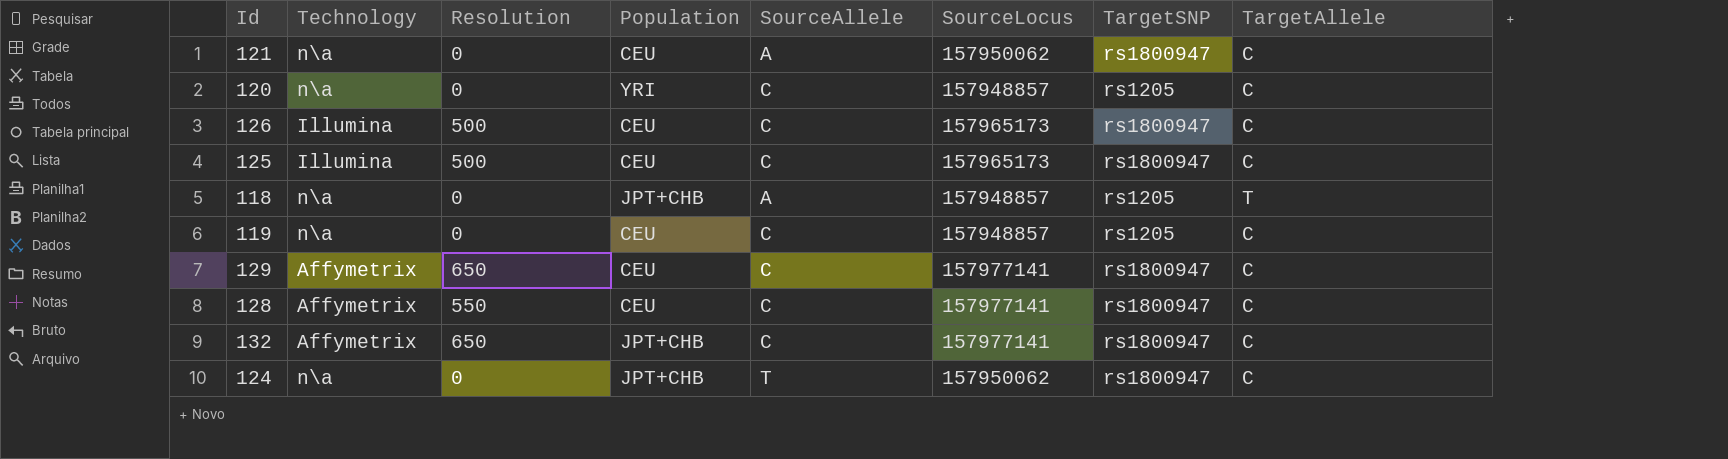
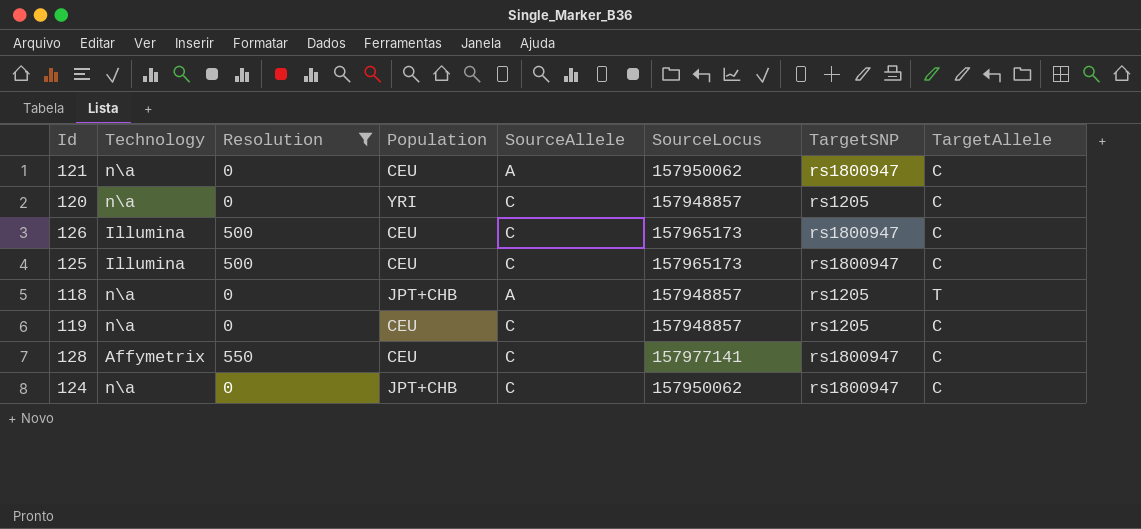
filter: none -> Resolution != 650
124 | SourceAllele: T -> C

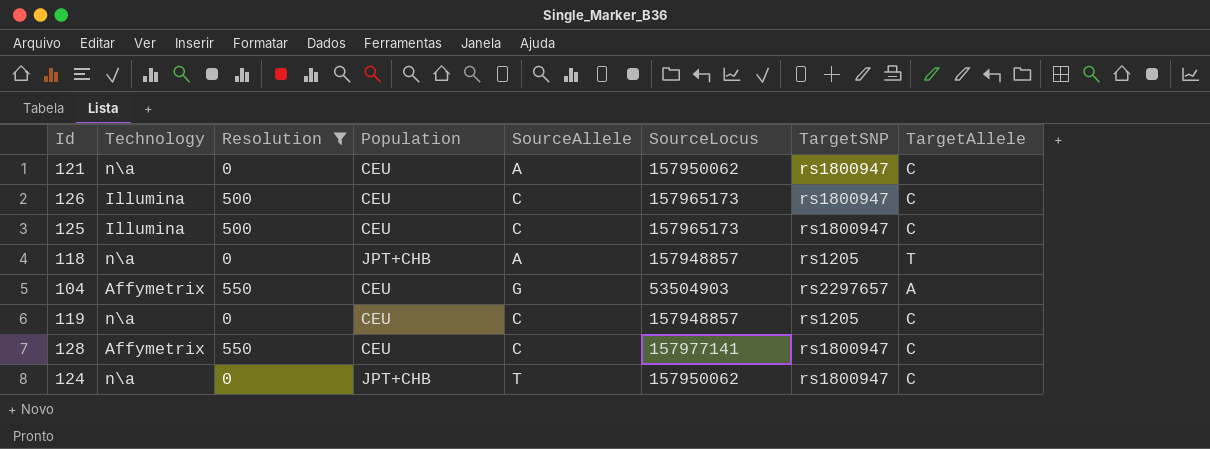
row 120: n\a | 0 | YRI | C | 157948857 | rs1205 | C -> none
row 104: none -> Affymetrix | 550 | CEU | G | 53504903 | rs2297657 | A
124 | SourceAllele: C -> T

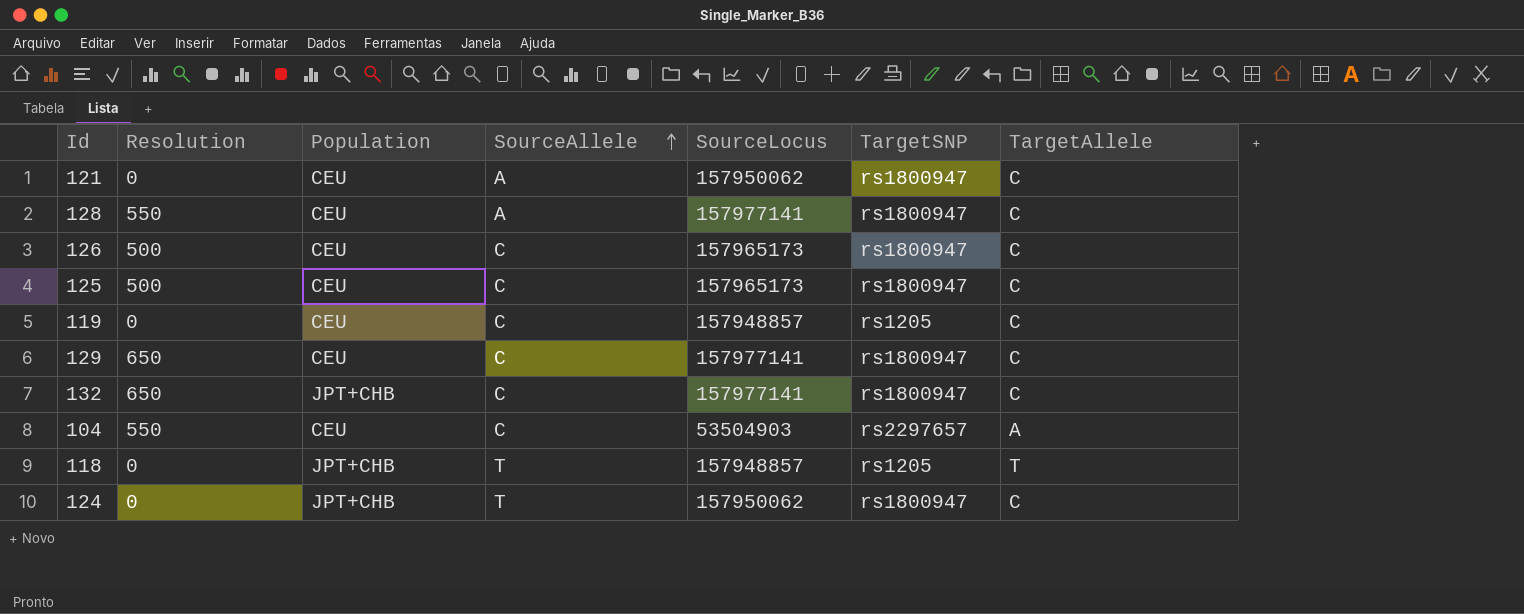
filter: Resolution != 650 -> none
row order: none -> SourceAllele ascending
column Technology | position: 2 -> none
128 | SourceAllele: C -> A
104 | SourceAllele: G -> C
118 | SourceAllele: A -> T

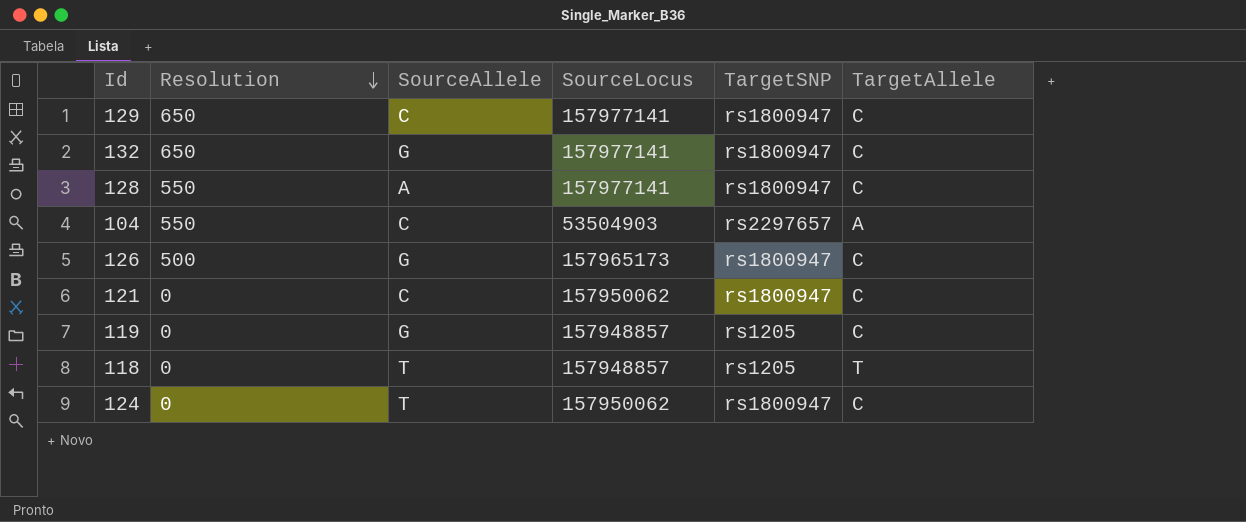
row order: SourceAllele ascending -> Resolution descending
column Population | position: 3 -> none
row 125: 500 | CEU | C | 157965173 | rs1800947 | C -> none
132 | SourceAllele: C -> G
126 | SourceAllele: C -> G
121 | SourceAllele: A -> C
119 | SourceAllele: C -> G

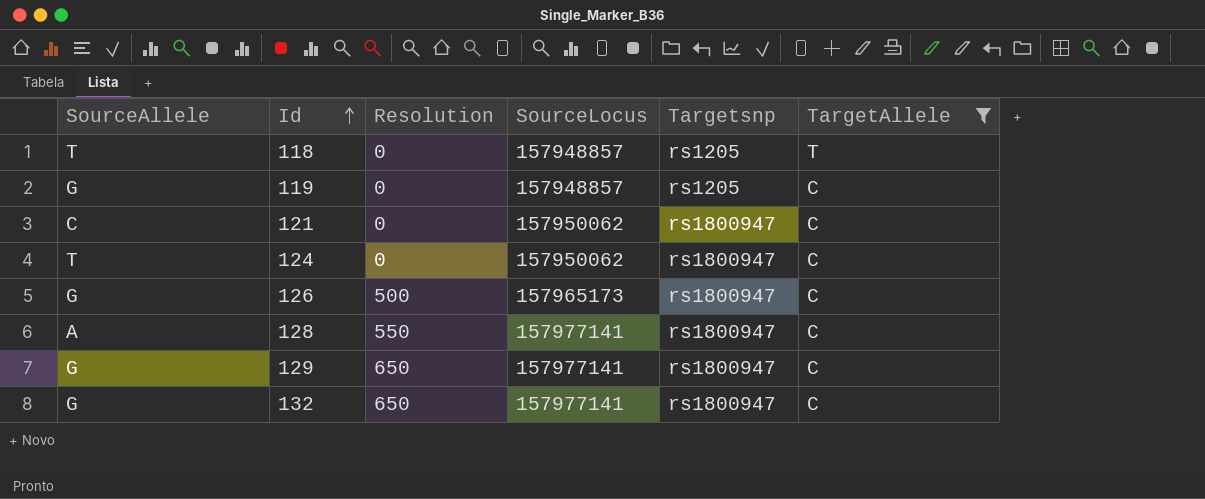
filter: none -> TargetAllele != A
row order: Resolution descending -> Id ascending
column SourceAllele | position: 3 -> 1
column name: TargetSNP -> Targetsnp
129 | SourceAllele: C -> G

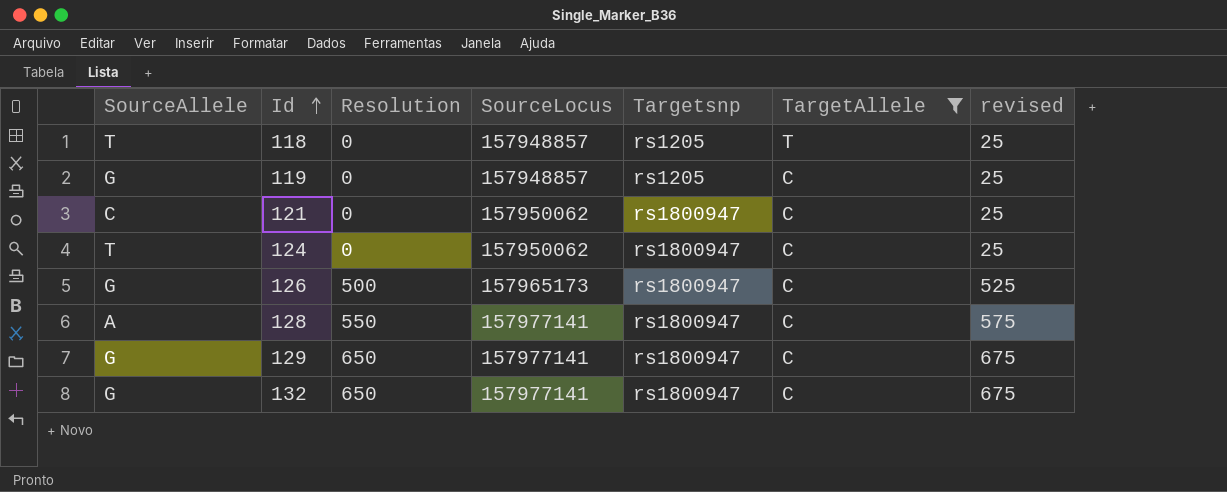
column revised | formula: none -> [Resolution] + 25

